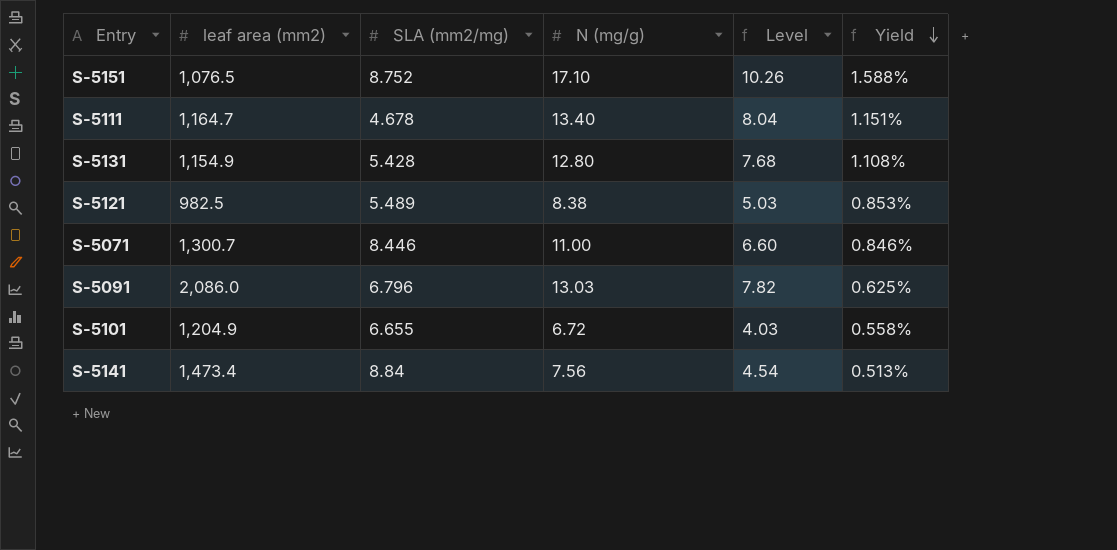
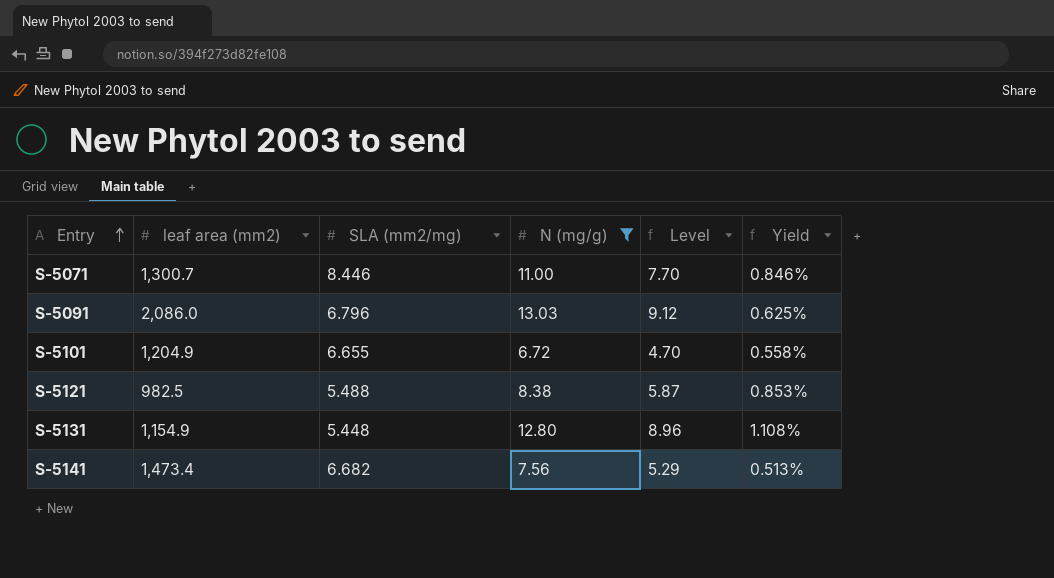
filter: none -> N (mg/g) <= 13.03
row order: Yield descending -> Entry ascending
column Level | formula: [N (mg/g)] * 0.6 -> [N (mg/g)] * 0.7
S-5121 | SLA (mm2/mg): 5.489 -> 5.488
S-5131 | SLA (mm2/mg): 5.428 -> 5.448
S-5141 | SLA (mm2/mg): 8.84 -> 6.682

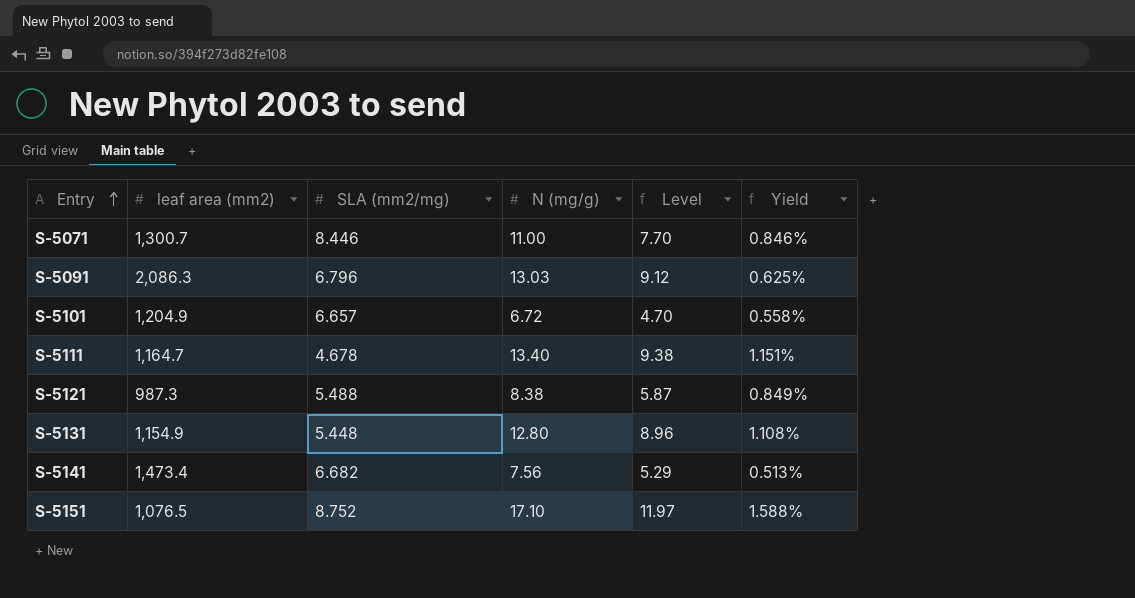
filter: N (mg/g) <= 13.03 -> none
S-5091 | leaf area (mm2): 2,086.0 -> 2,086.3
S-5101 | SLA (mm2/mg): 6.655 -> 6.657
S-5121 | leaf area (mm2): 982.5 -> 987.3
S-5121 | Yield: 0.853% -> 0.849%

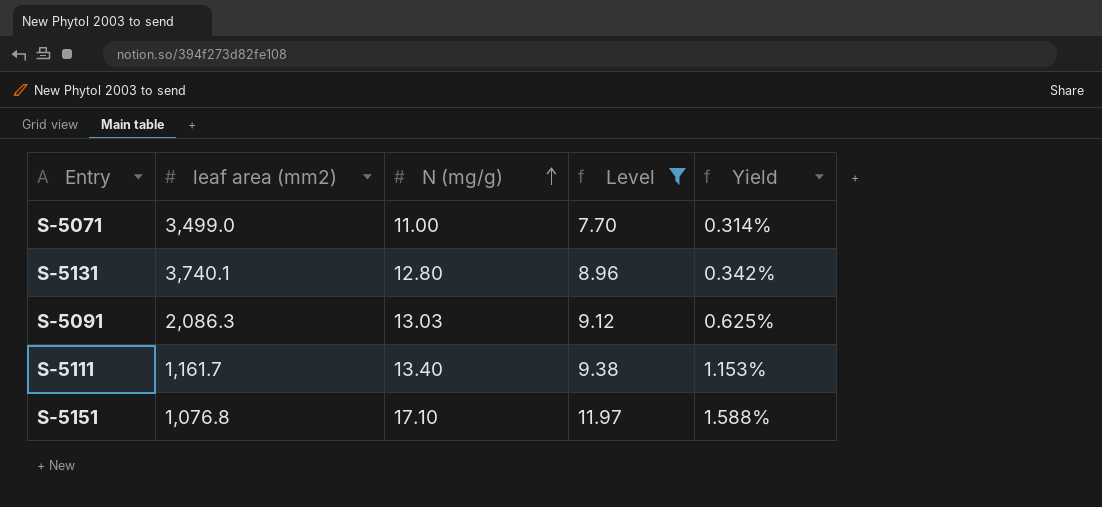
filter: none -> Level >= 7.70
row order: Entry ascending -> N (mg/g) ascending
column SLA (mm2/mg) | position: 3 -> none
S-5071 | leaf area (mm2): 1,300.7 -> 3,499.0
S-5071 | Yield: 0.846% -> 0.314%
S-5131 | leaf area (mm2): 1,154.9 -> 3,740.1
S-5131 | Yield: 1.108% -> 0.342%
S-5111 | leaf area (mm2): 1,164.7 -> 1,161.7
S-5111 | Yield: 1.151% -> 1.153%
S-5151 | leaf area (mm2): 1,076.5 -> 1,076.8

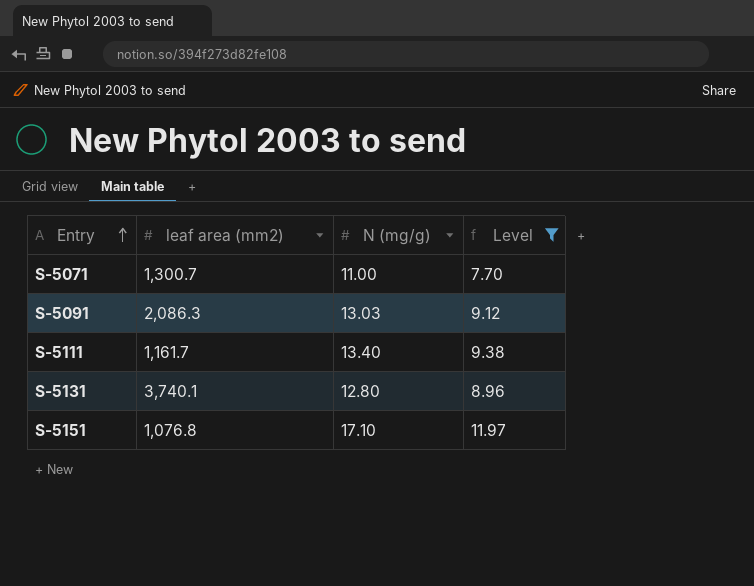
row order: N (mg/g) ascending -> Entry ascending
column Yield | formula: [N (mg/g)] / [leaf area (mm2)] -> none
S-5071 | leaf area (mm2): 3,499.0 -> 1,300.7

